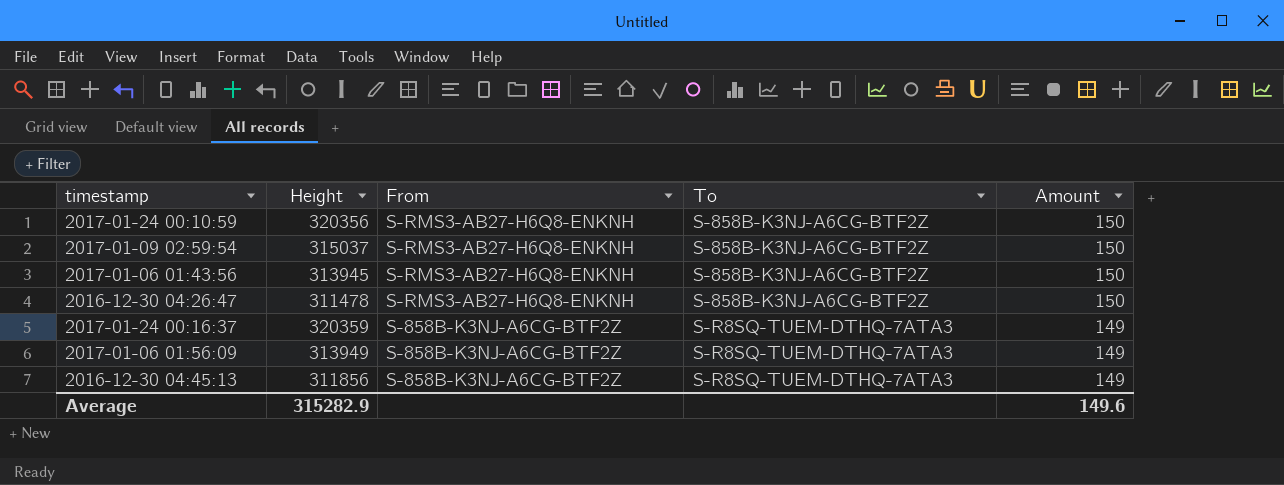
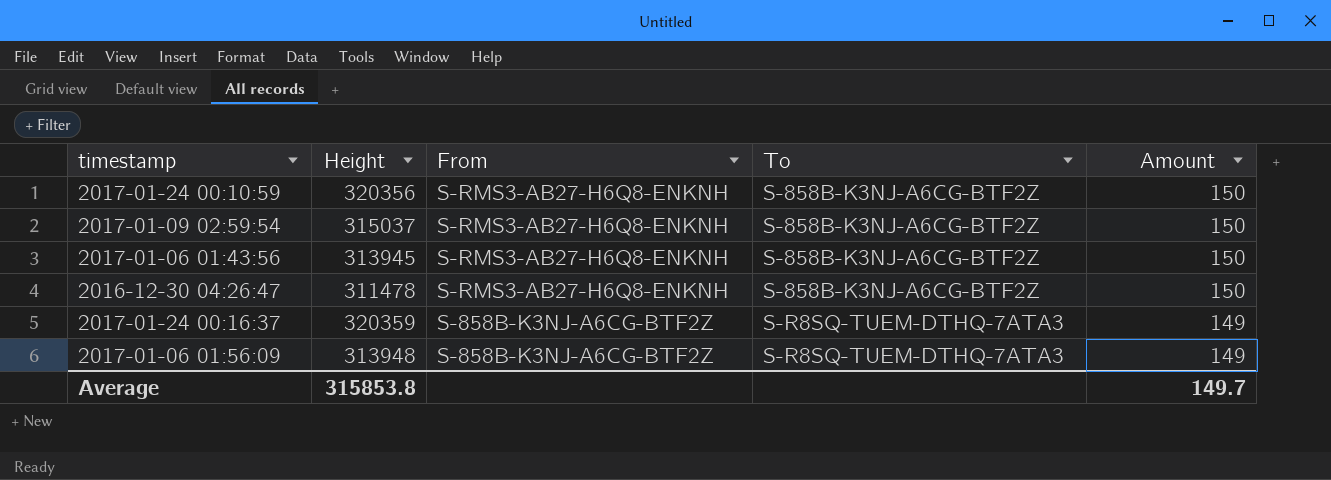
row 2016-12-30 04:45:13: 311856 | S-858B-K3NJ-A6CG-BTF2Z | S-R8SQ-TUEM-DTHQ-7ATA3 | 149 -> none
2017-01-06 01:56:09 | Height: 313949 -> 313948
Average | Height: 315282.9 -> 315853.8
Average | Amount: 149.6 -> 149.7

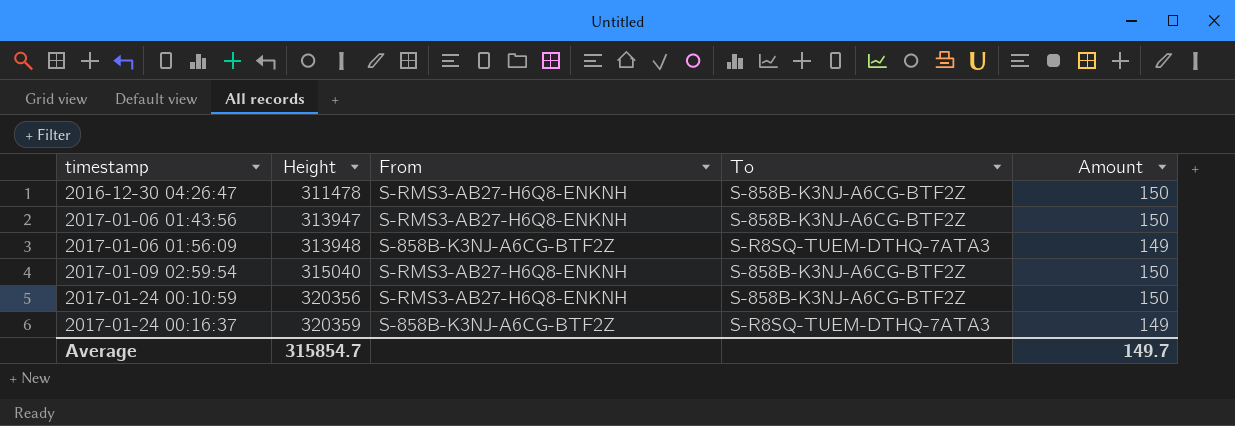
row order: From descending -> timestamp ascending
2017-01-06 01:43:56 | Height: 313945 -> 313947
2017-01-09 02:59:54 | Height: 315037 -> 315040
Average | Height: 315853.8 -> 315854.7

